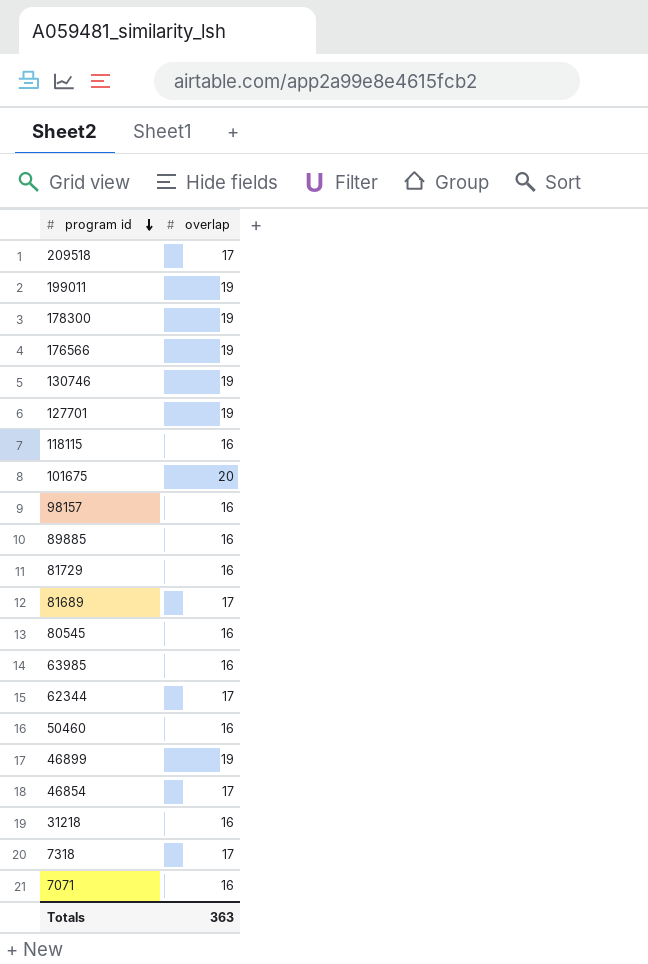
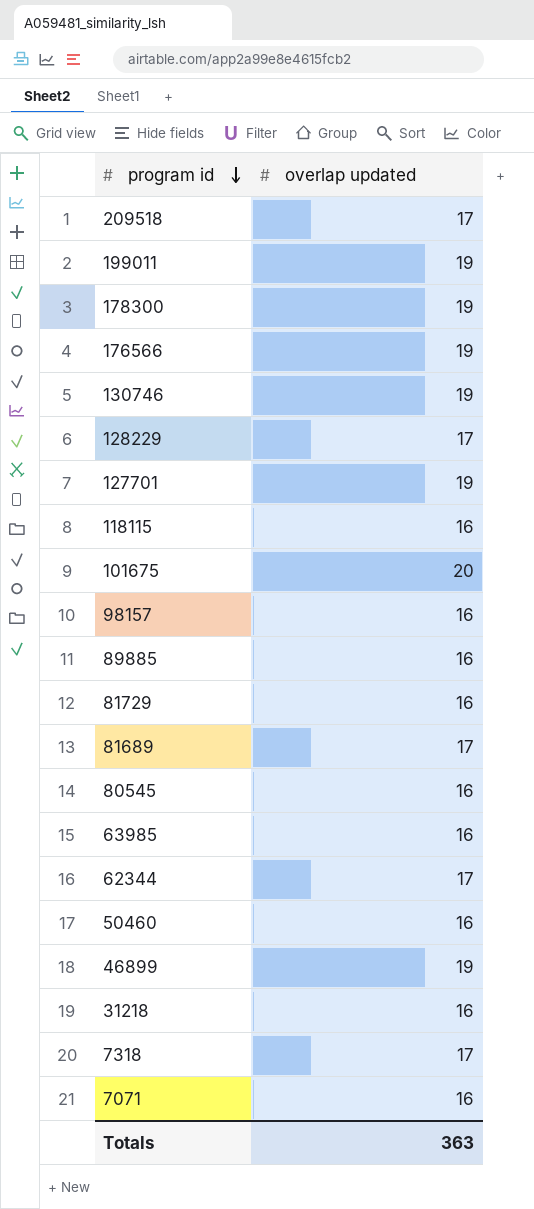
column name: overlap -> overlap updated
row 46854: 17 -> none
row 128229: none -> 17

